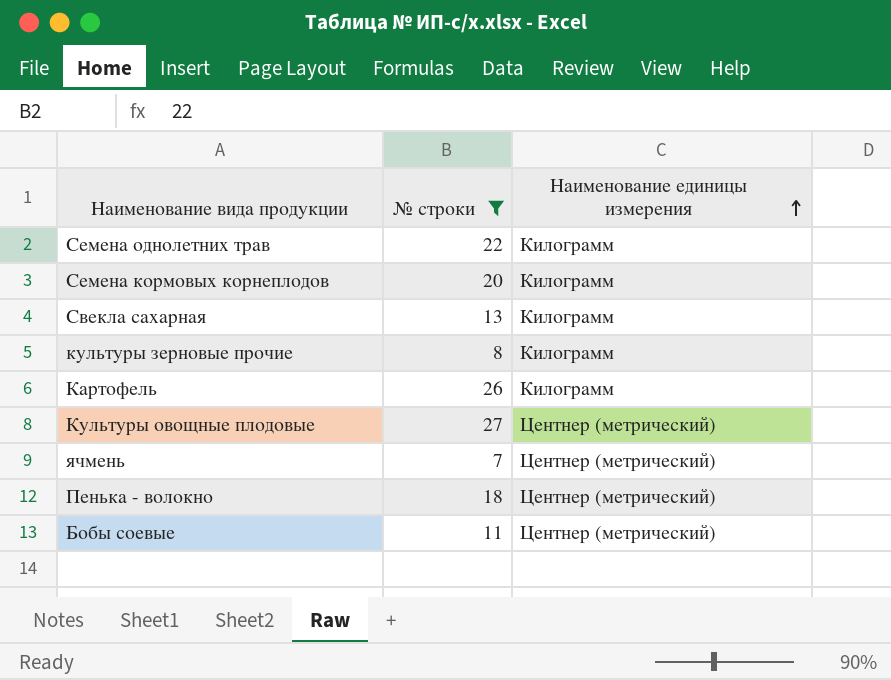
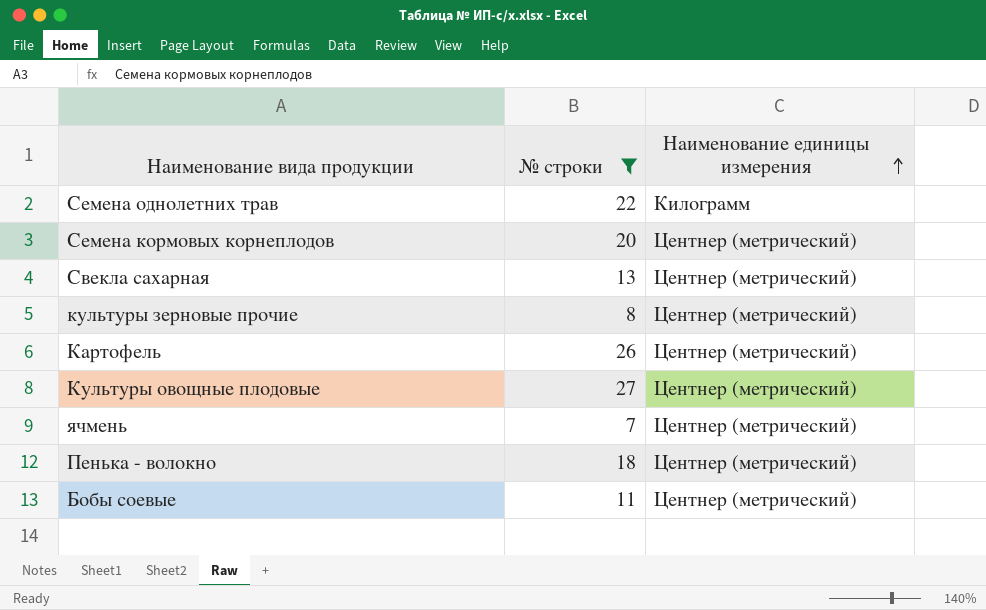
Семена кормовых корнеплодов | Наименование единицы измерения: Килограмм -> Центнер (метрический)
Свекла сахарная | Наименование единицы измерения: Килограмм -> Центнер (метрический)
культуры зерновые прочие | Наименование единицы измерения: Килограмм -> Центнер (метрический)
Картофель | Наименование единицы измерения: Килограмм -> Центнер (метрический)

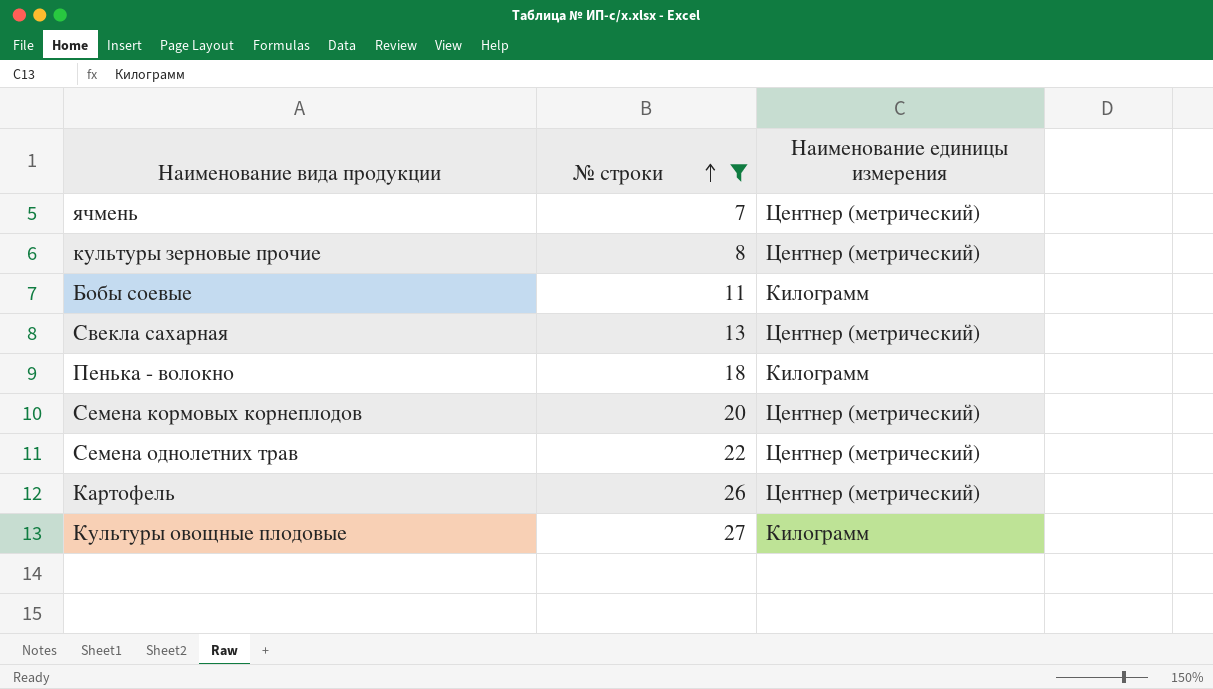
row order: Наименование единицы измерения ascending -> № строки ascending
Бобы соевые | Наименование единицы измерения: Центнер (метрический) -> Килограмм
Пенька - волокно | Наименование единицы измерения: Центнер (метрический) -> Килограмм
Семена однолетних трав | Наименование единицы измерения: Килограмм -> Центнер (метрический)
Культуры овощные плодовые | Наименование единицы измерения: Центнер (метрический) -> Килограмм

